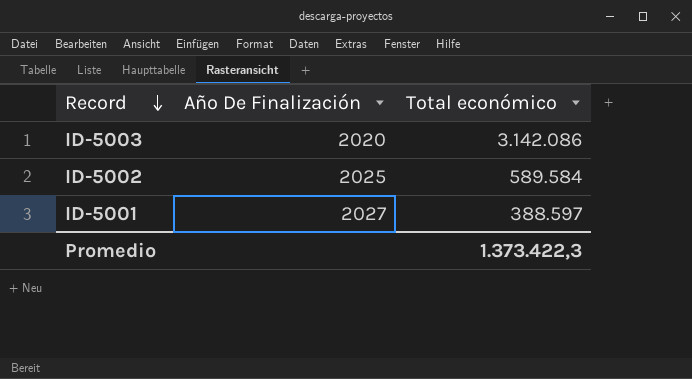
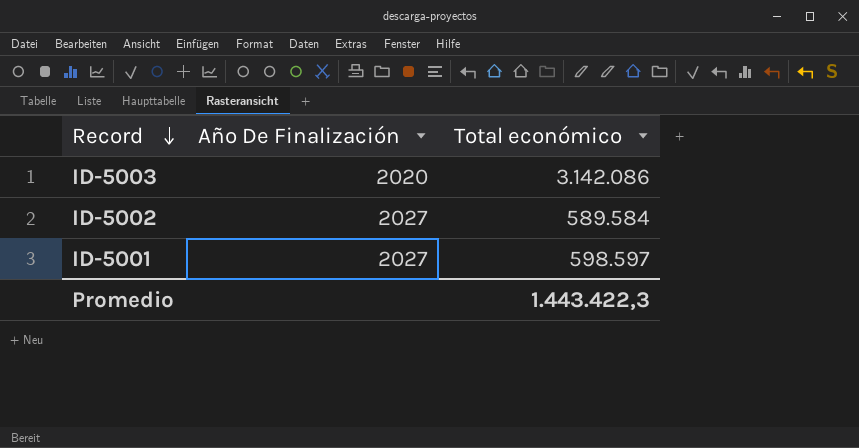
ID-5002 | Año De Finalización: 2025 -> 2027
ID-5001 | Total económico: 388.597 -> 598.597
Promedio | Total económico: 1.373.422,3 -> 1.443.422,3

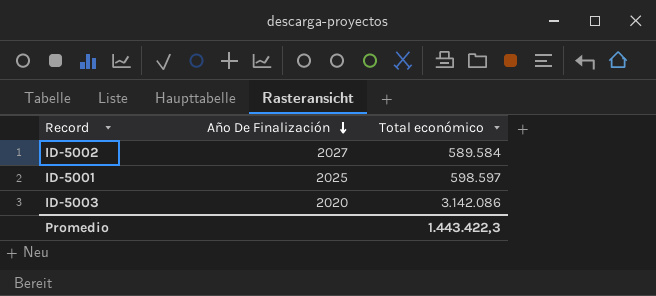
row order: Record descending -> Año De Finalización descending
ID-5001 | Año De Finalización: 2027 -> 2025

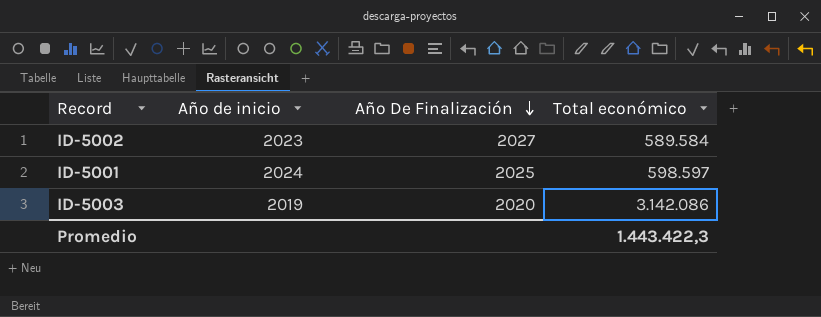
column Año de inicio | position: none -> 2

